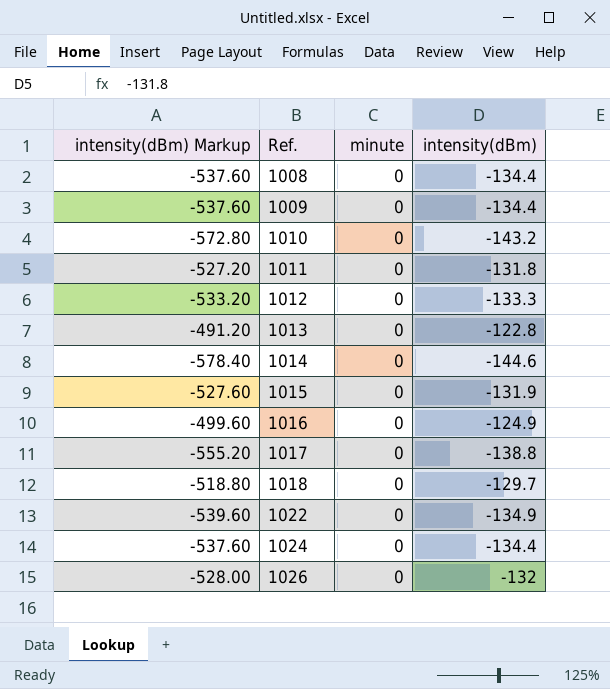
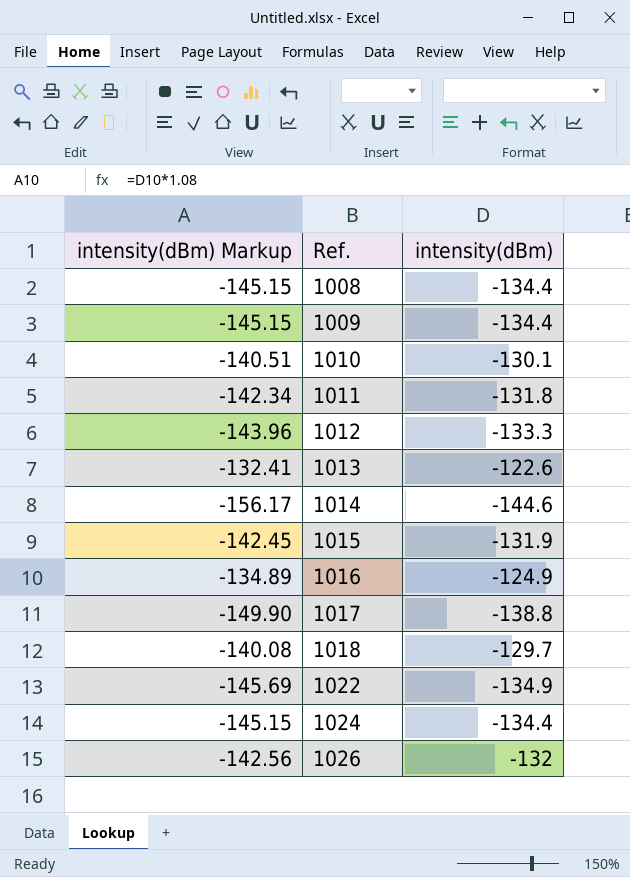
column minute | position: 3 -> none
column intensity(dBm) Markup | formula: [intensity(dBm)] * 4 -> [intensity(dBm)] * 1.08
1010 | intensity(dBm): -143.2 -> -130.1
1013 | intensity(dBm): -122.8 -> -122.6

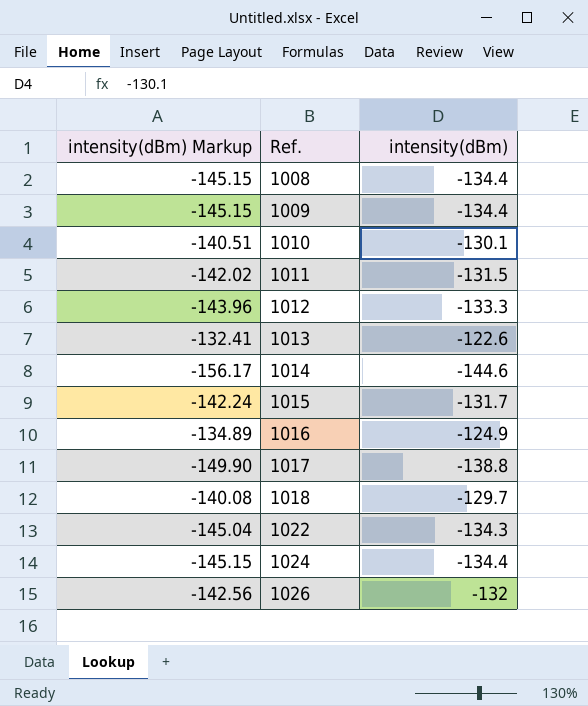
1011 | intensity(dBm) Markup: -142.34 -> -142.02
1011 | intensity(dBm): -131.8 -> -131.5
1015 | intensity(dBm) Markup: -142.45 -> -142.24
1015 | intensity(dBm): -131.9 -> -131.7
1022 | intensity(dBm) Markup: -145.69 -> -145.04
1022 | intensity(dBm): -134.9 -> -134.3

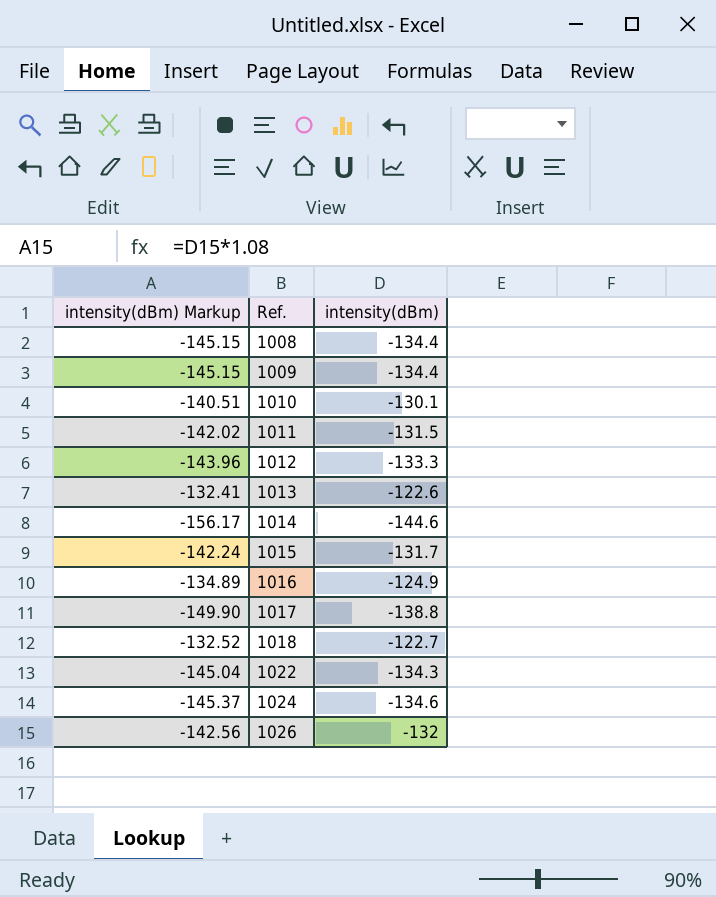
1018 | intensity(dBm) Markup: -140.08 -> -132.52
1018 | intensity(dBm): -129.7 -> -122.7
1024 | intensity(dBm) Markup: -145.15 -> -145.37
1024 | intensity(dBm): -134.4 -> -134.6

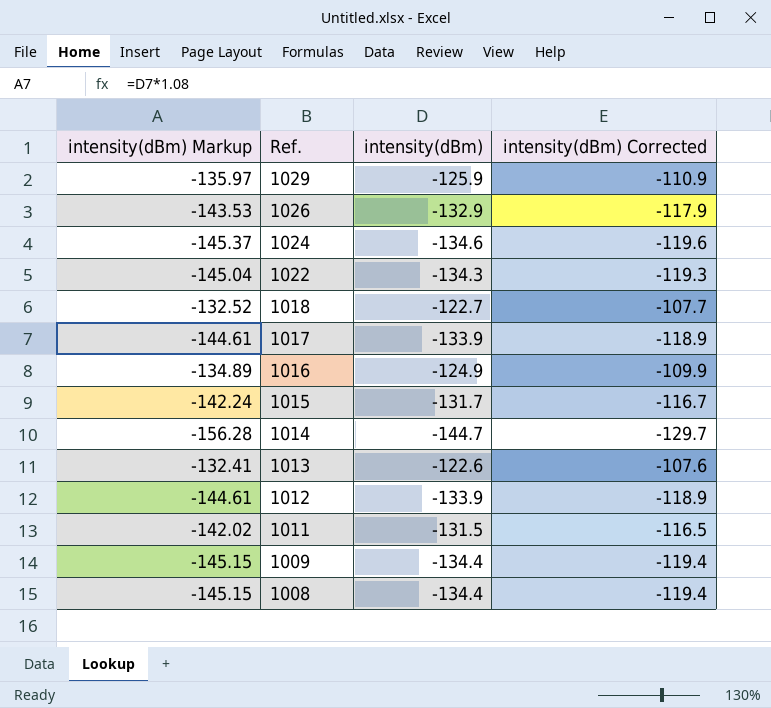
row order: Ref. ascending -> Ref. descending
column intensity(dBm) Corrected | formula: none -> [intensity(dBm)] + 15
row 1010: -140.51 | -130.1 -> none
row 1029: none -> -135.97 | -125.9 | -110.9
1026 | intensity(dBm) Markup: -142.56 -> -143.53
1026 | intensity(dBm): -132 -> -132.9
1017 | intensity(dBm) Markup: -149.90 -> -144.61
1017 | intensity(dBm): -138.8 -> -133.9
1014 | intensity(dBm) Markup: -156.17 -> -156.28
1014 | intensity(dBm): -144.6 -> -144.7
1012 | intensity(dBm) Markup: -143.96 -> -144.61
1012 | intensity(dBm): -133.3 -> -133.9

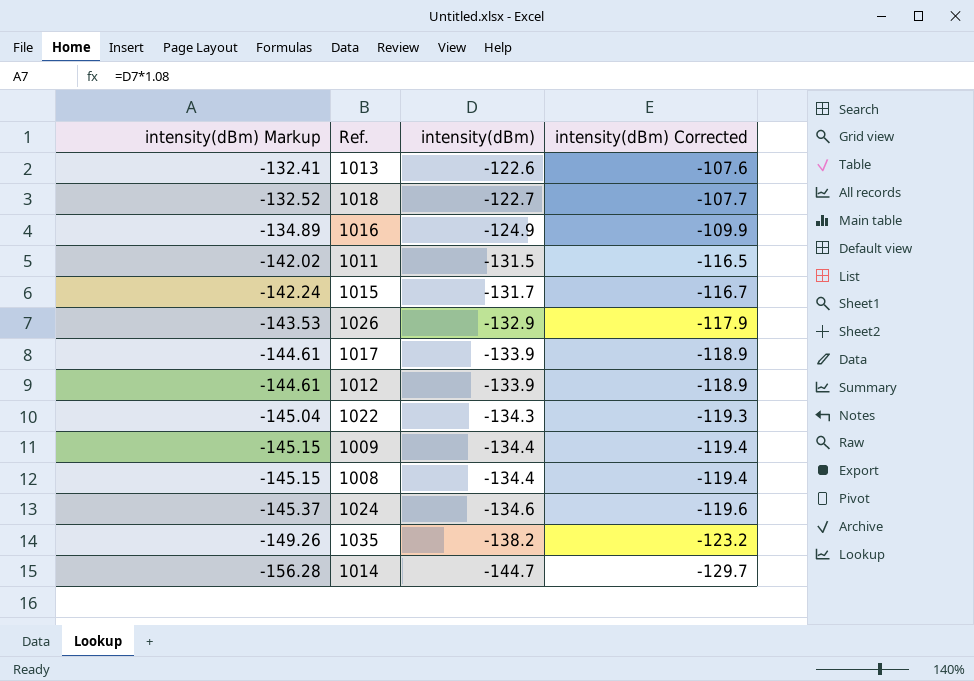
row order: Ref. descending -> intensity(dBm) Markup descending
row 1029: -135.97 | -125.9 | -110.9 -> none
row 1035: none -> -149.26 | -138.2 | -123.2

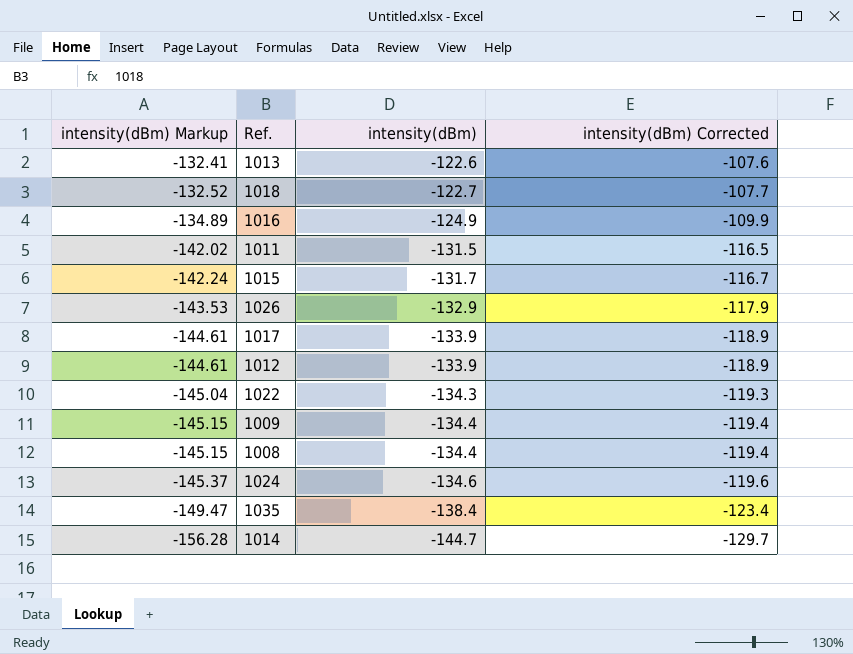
1035 | intensity(dBm) Markup: -149.26 -> -149.47
1035 | intensity(dBm): -138.2 -> -138.4
1035 | intensity(dBm) Corrected: -123.2 -> -123.4

